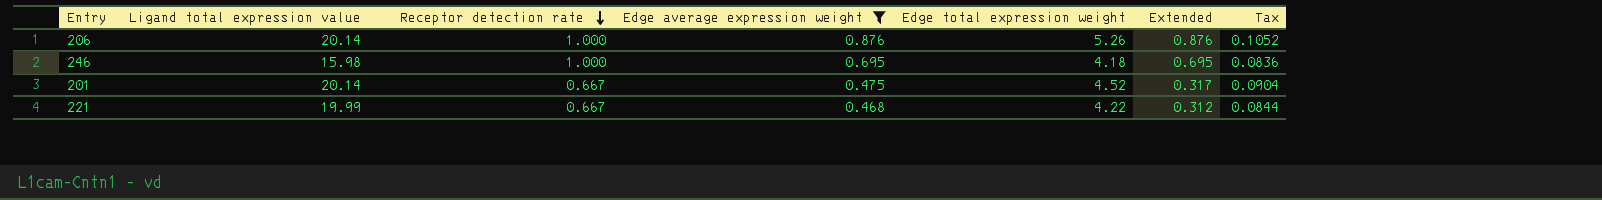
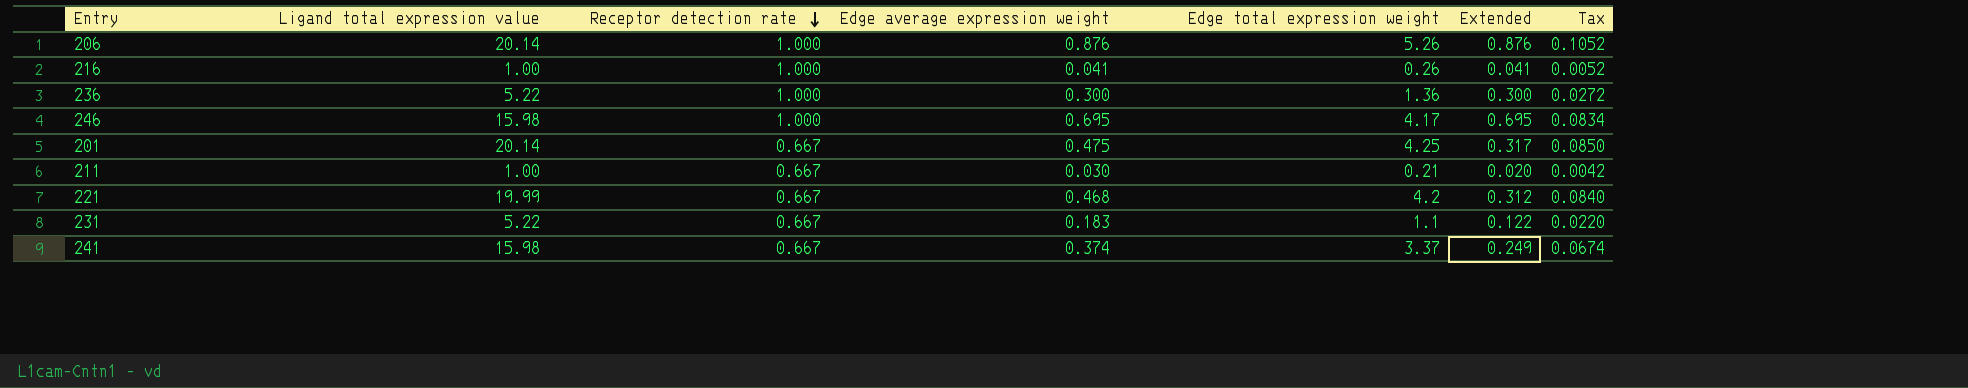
filter: Edge average expression weight >= 0.468 -> none
246 | Edge total expression weight: 4.18 -> 4.17
246 | Tax: 0.0836 -> 0.0834
201 | Edge total expression weight: 4.52 -> 4.25
201 | Tax: 0.0904 -> 0.0850
221 | Edge total expression weight: 4.22 -> 4.2
221 | Tax: 0.0844 -> 0.0840

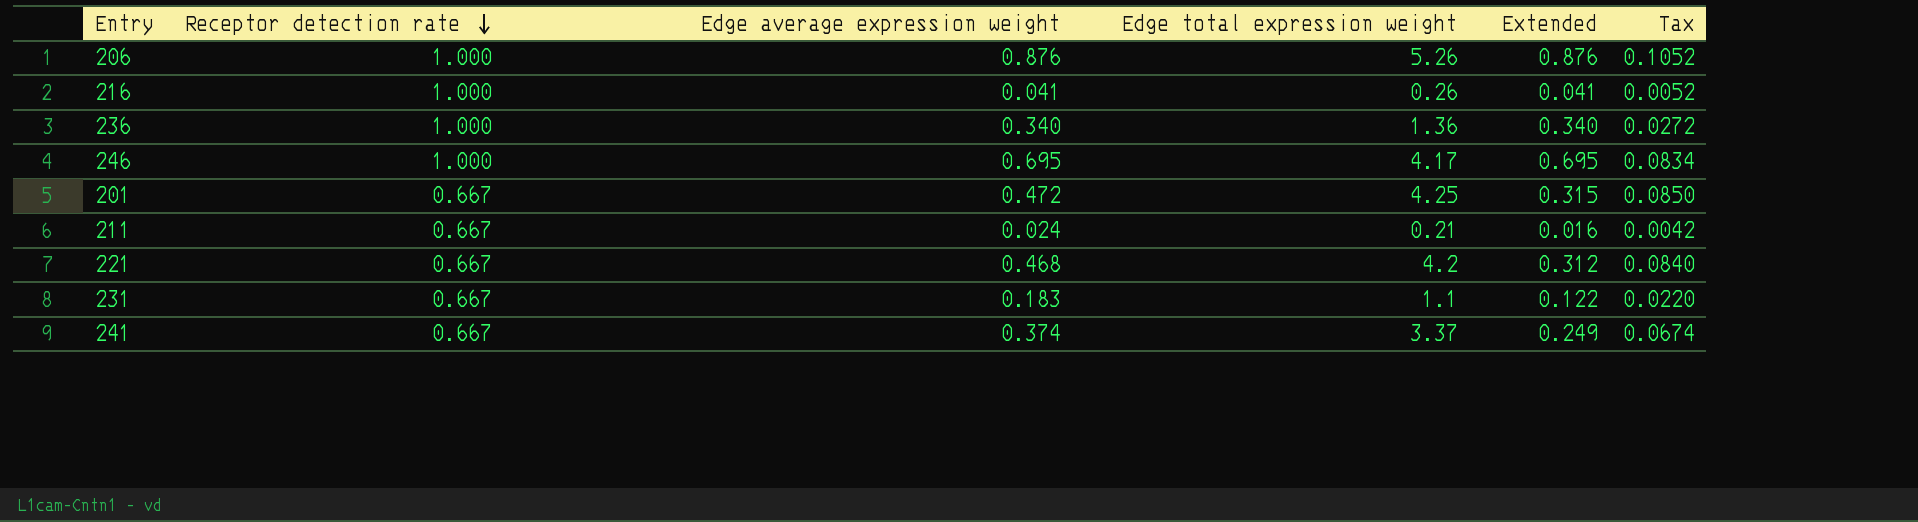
column Ligand total expression value | position: 2 -> none
236 | Edge average expression weight: 0.300 -> 0.340
236 | Extended: 0.300 -> 0.340
201 | Edge average expression weight: 0.475 -> 0.472
201 | Extended: 0.317 -> 0.315
211 | Edge average expression weight: 0.030 -> 0.024
211 | Extended: 0.020 -> 0.016

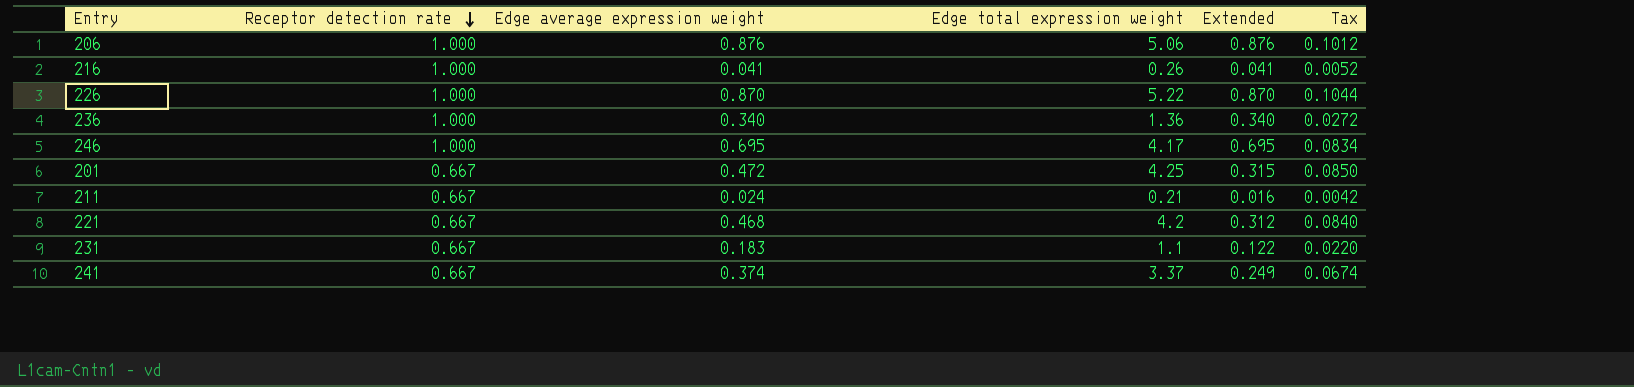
206 | Edge total expression weight: 5.26 -> 5.06
206 | Tax: 0.1052 -> 0.1012
row 226: none -> 1.000 | 0.870 | 5.22 | 0.870 | 0.1044

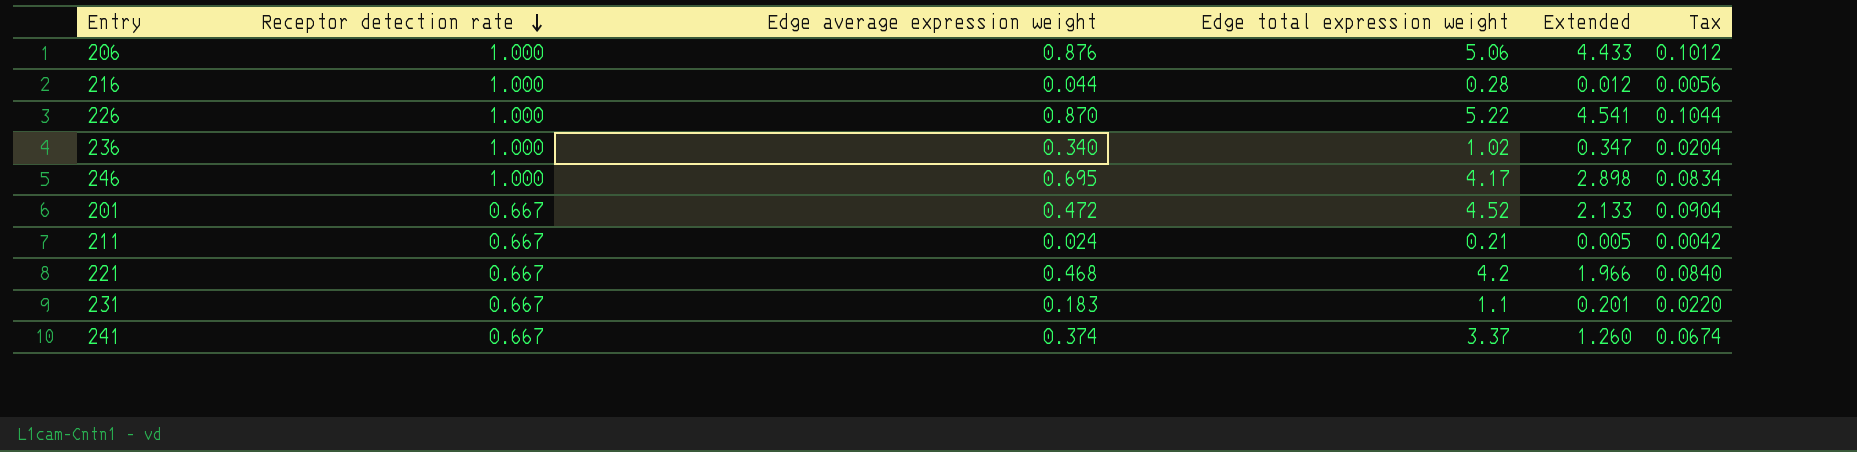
column Extended | formula: [Receptor detection rate] * [Edge average expression weight] -> [Edge average expression weight] * [Edge total expression weight]
216 | Edge average expression weight: 0.041 -> 0.044
216 | Edge total expression weight: 0.26 -> 0.28
216 | Tax: 0.0052 -> 0.0056
236 | Edge total expression weight: 1.36 -> 1.02
236 | Tax: 0.0272 -> 0.0204
201 | Edge total expression weight: 4.25 -> 4.52
201 | Tax: 0.0850 -> 0.0904

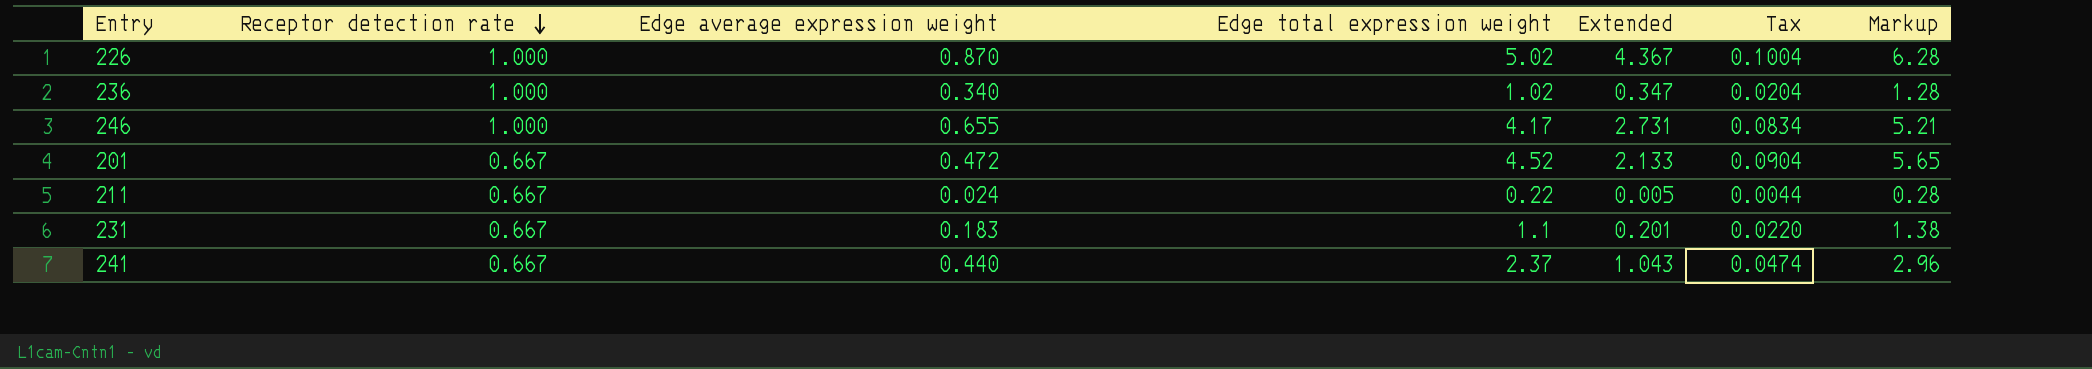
column Markup | formula: none -> [Edge total expression weight] * 1.25
row 206: 1.000 | 0.876 | 5.06 | 4.433 | 0.1012 -> none
row 216: 1.000 | 0.044 | 0.28 | 0.012 | 0.0056 -> none
row 221: 0.667 | 0.468 | 4.2 | 1.966 | 0.0840 -> none
226 | Edge total expression weight: 5.22 -> 5.02
226 | Extended: 4.541 -> 4.367
226 | Tax: 0.1044 -> 0.1004
246 | Edge average expression weight: 0.695 -> 0.655
246 | Extended: 2.898 -> 2.731
211 | Edge total expression weight: 0.21 -> 0.22
211 | Tax: 0.0042 -> 0.0044
241 | Edge average expression weight: 0.374 -> 0.440
241 | Edge total expression weight: 3.37 -> 2.37
241 | Extended: 1.260 -> 1.043
241 | Tax: 0.0674 -> 0.0474

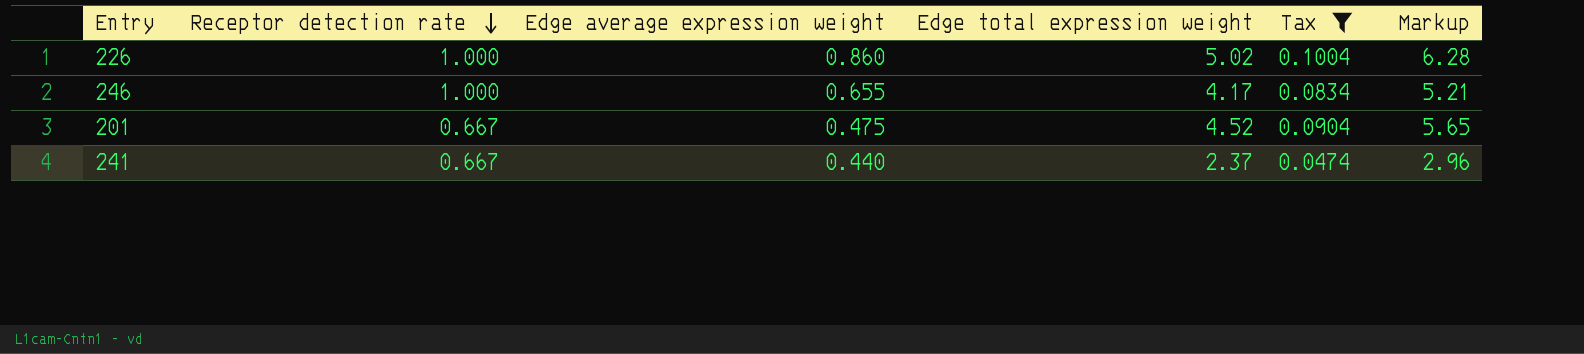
filter: none -> Tax >= 0.0474
column Extended | formula: [Edge average expression weight] * [Edge total expression weight] -> none
226 | Edge average expression weight: 0.870 -> 0.860
201 | Edge average expression weight: 0.472 -> 0.475

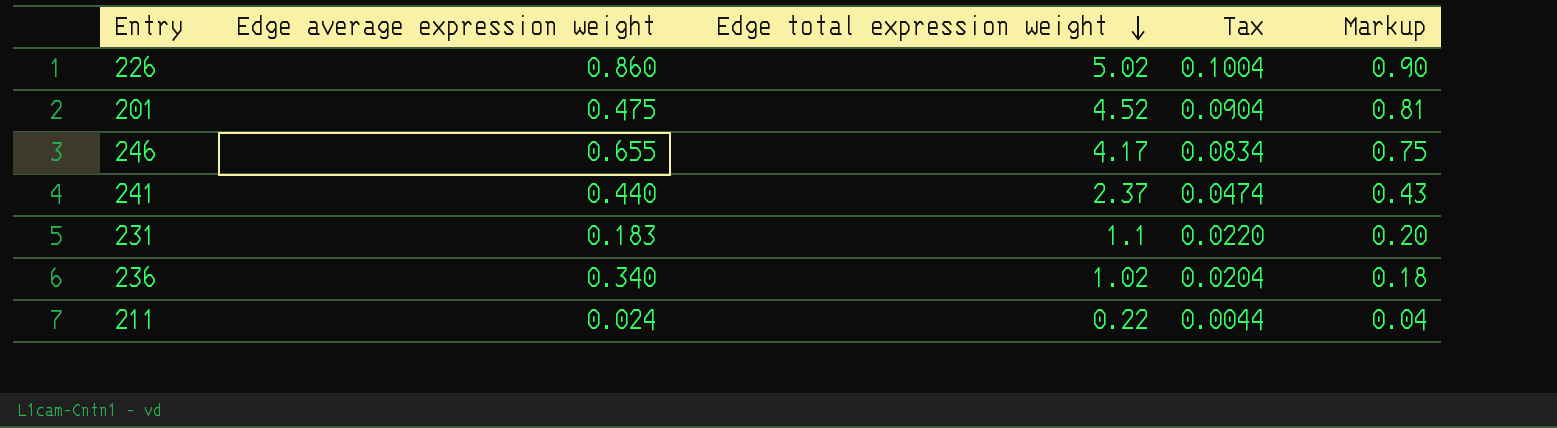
filter: Tax >= 0.0474 -> none
row order: Receptor detection rate descending -> Edge total expression weight descending
column Receptor detection rate | position: 2 -> none
column Markup | formula: [Edge total expression weight] * 1.25 -> [Edge total expression weight] * 0.18

